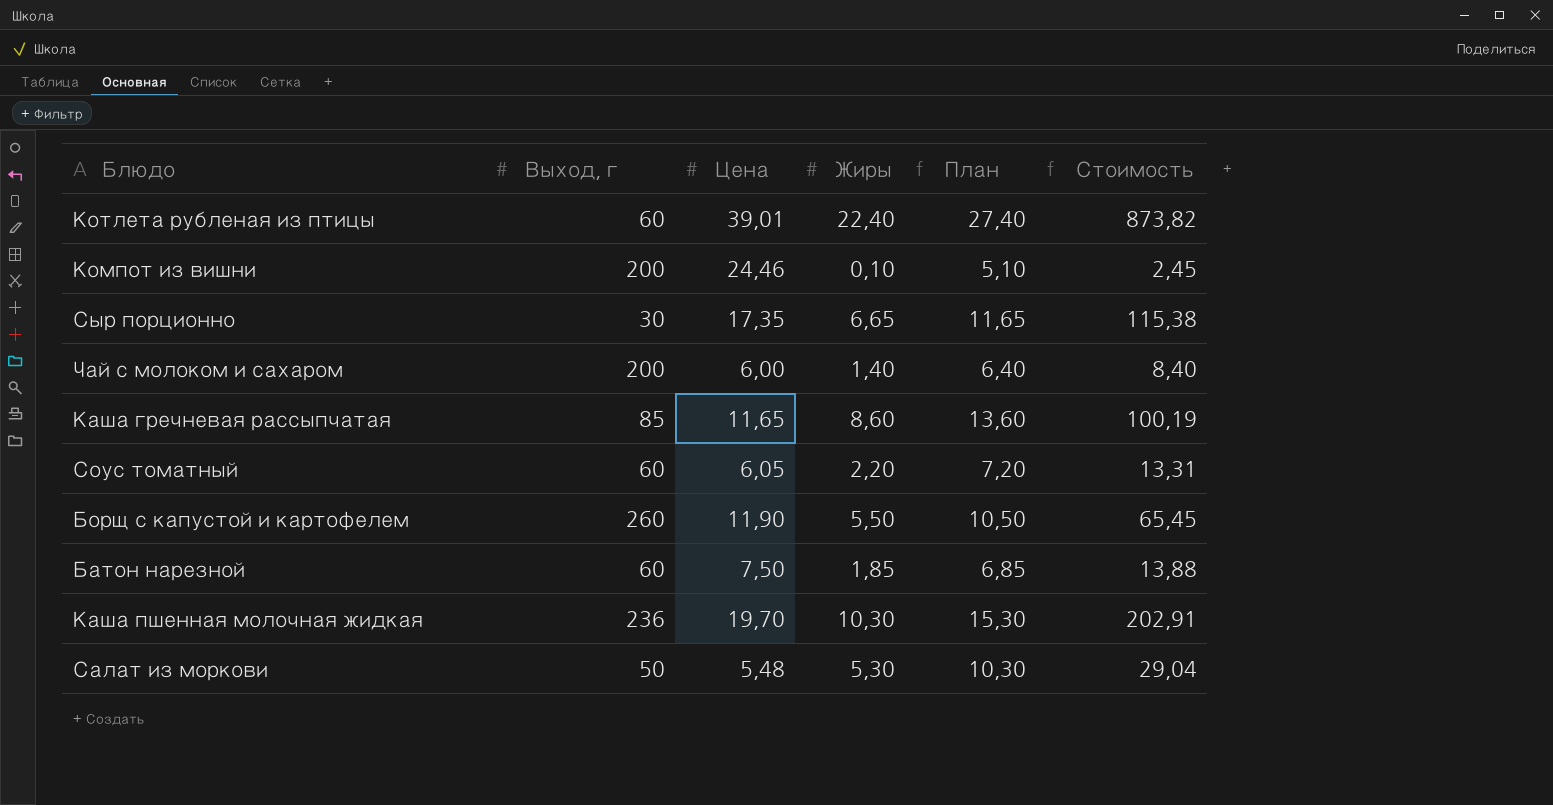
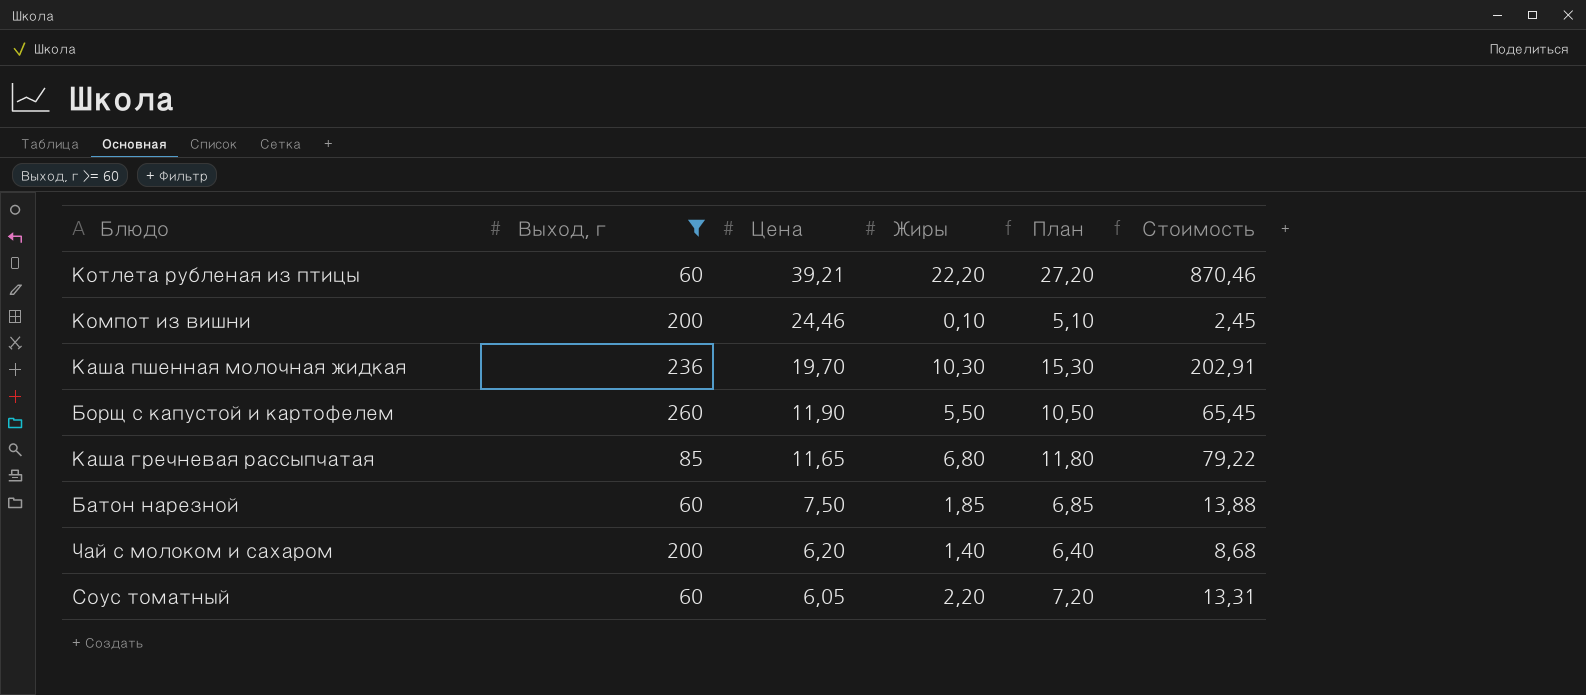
filter: none -> Выход, г >= 60
row order: none -> Цена descending
Котлета рубленая из птицы | Цена: 39,01 -> 39,21
Котлета рубленая из птицы | Жиры: 22,40 -> 22,20
Котлета рубленая из птицы | План: 27,40 -> 27,20
Котлета рубленая из птицы | Стоимость: 873,82 -> 870,46
Каша гречневая рассыпчатая | Жиры: 8,60 -> 6,80
Каша гречневая рассыпчатая | План: 13,60 -> 11,80
Каша гречневая рассыпчатая | Стоимость: 100,19 -> 79,22
Чай с молоком и сахаром | Цена: 6,00 -> 6,20
Чай с молоком и сахаром | Стоимость: 8,40 -> 8,68

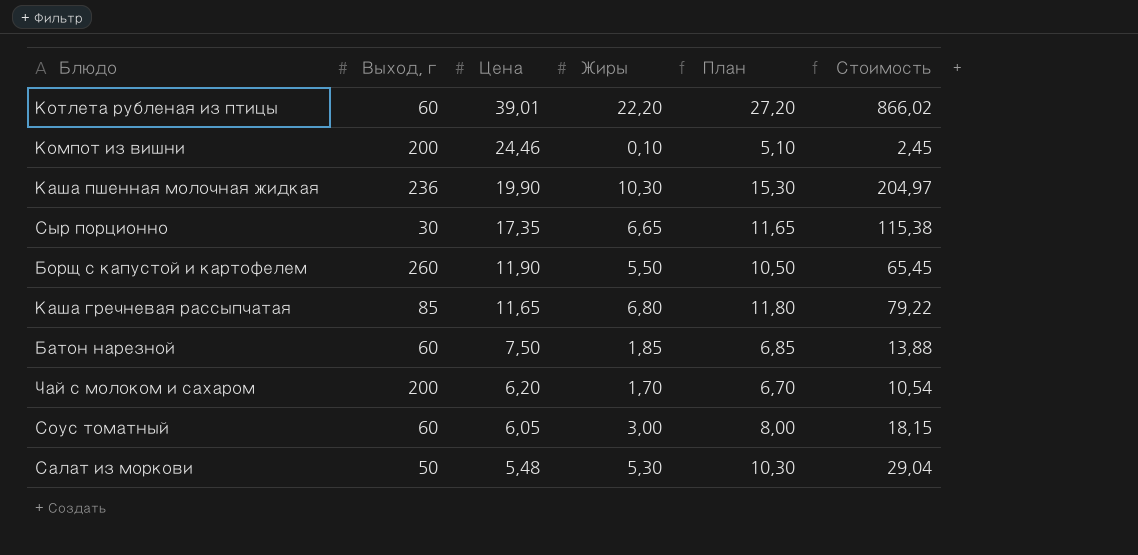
filter: Выход, г >= 60 -> none
Котлета рубленая из птицы | Цена: 39,21 -> 39,01
Котлета рубленая из птицы | Стоимость: 870,46 -> 866,02
Каша пшенная молочная жидкая | Цена: 19,70 -> 19,90
Каша пшенная молочная жидкая | Стоимость: 202,91 -> 204,97
Чай с молоком и сахаром | Жиры: 1,40 -> 1,70
Чай с молоком и сахаром | План: 6,40 -> 6,70
Чай с молоком и сахаром | Стоимость: 8,68 -> 10,54
Соус томатный | Жиры: 2,20 -> 3,00
Соус томатный | План: 7,20 -> 8,00
Соус томатный | Стоимость: 13,31 -> 18,15

